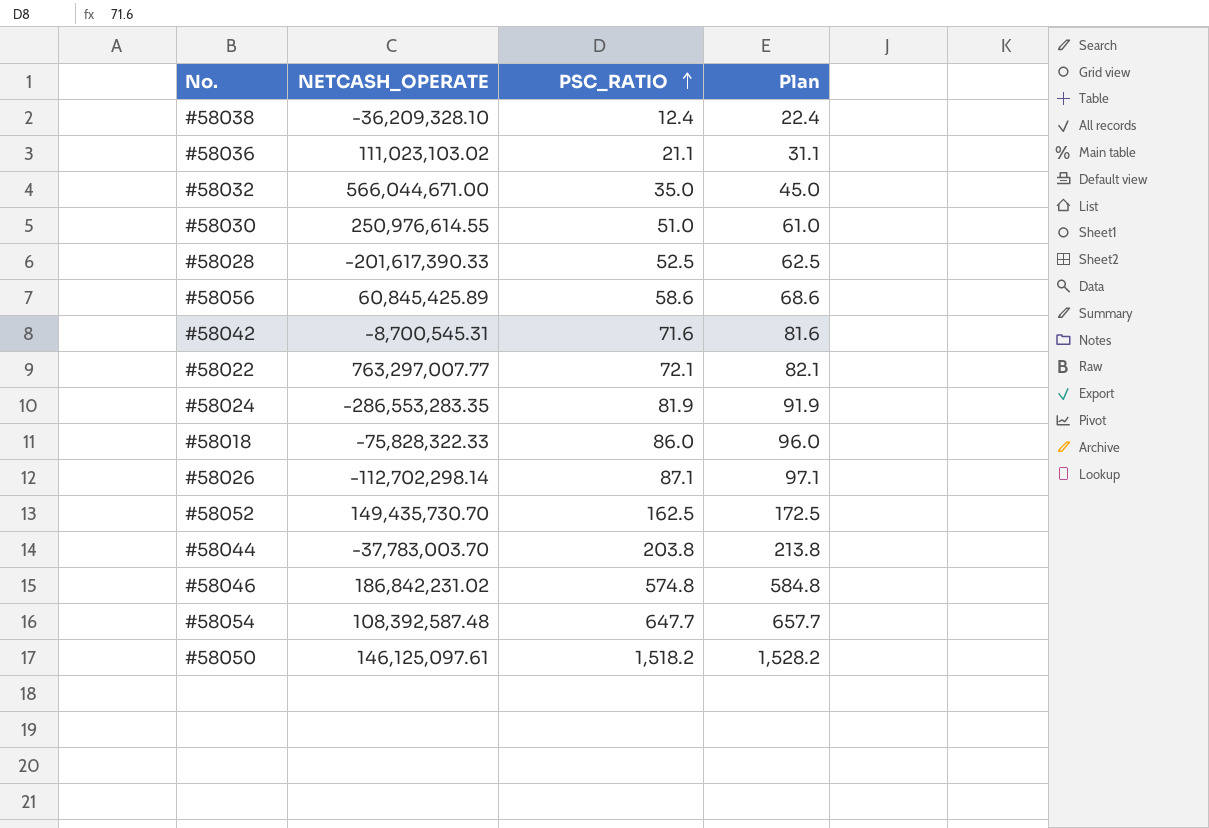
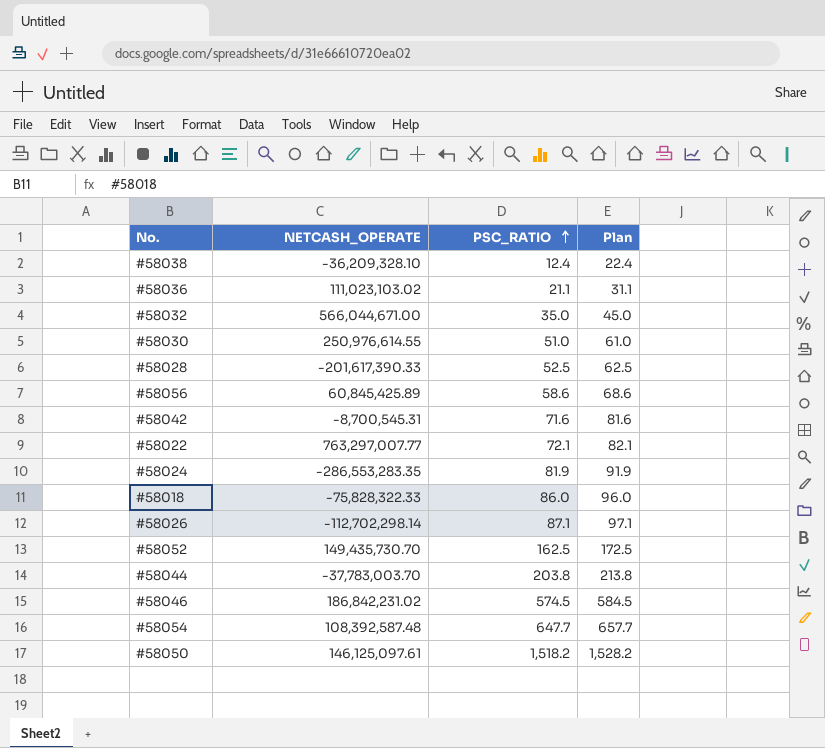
#58046 | PSC_RATIO: 574.8 -> 574.5
#58046 | Plan: 584.8 -> 584.5

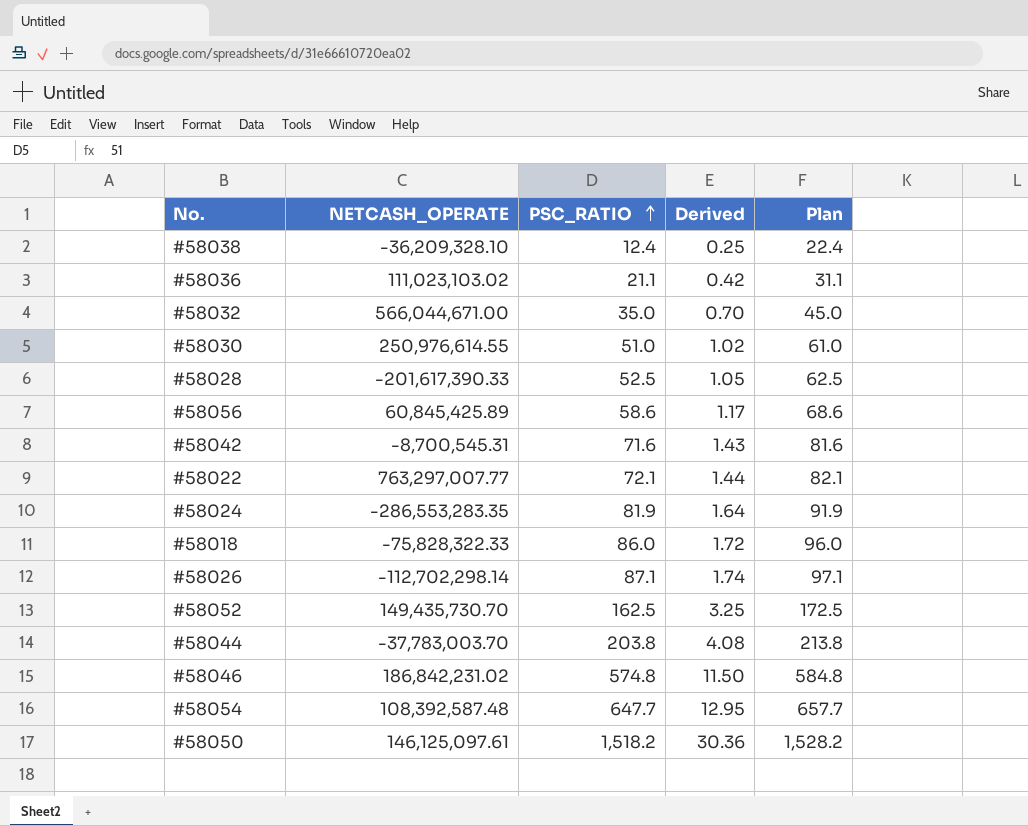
column Derived | formula: none -> [PSC_RATIO] * 0.02
#58046 | PSC_RATIO: 574.5 -> 574.8
#58046 | Plan: 584.5 -> 584.8

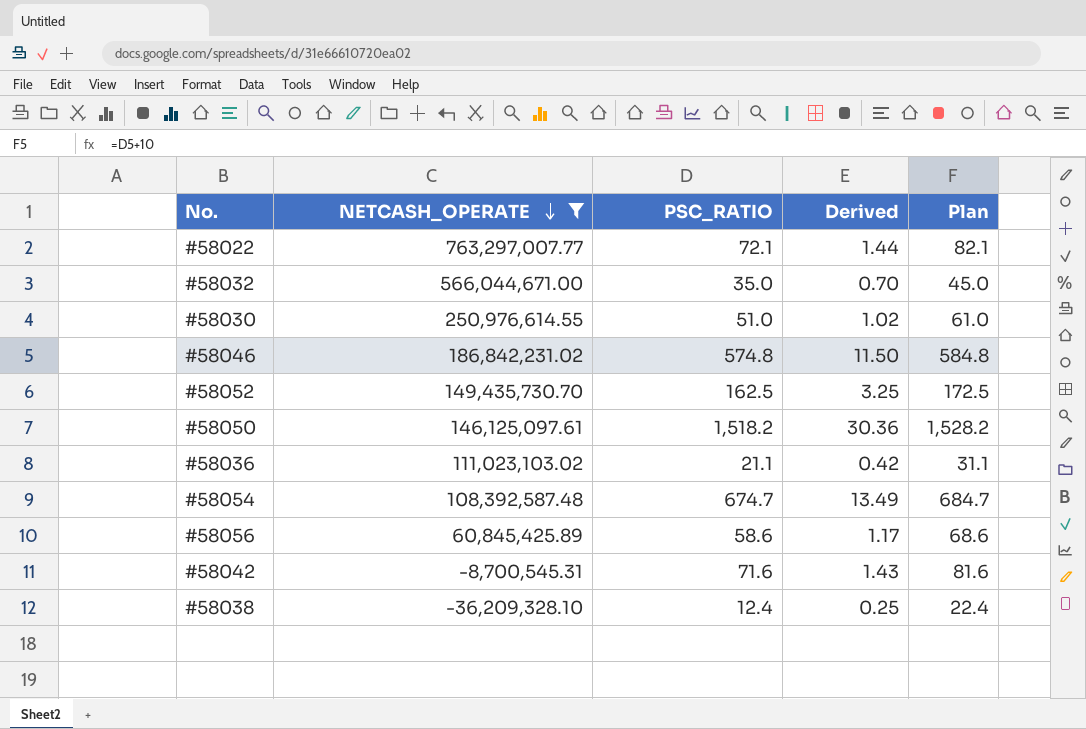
filter: none -> NETCASH_OPERATE >= -36,209,328.10
row order: PSC_RATIO ascending -> NETCASH_OPERATE descending
#58054 | PSC_RATIO: 647.7 -> 674.7
#58054 | Derived: 12.95 -> 13.49
#58054 | Plan: 657.7 -> 684.7

